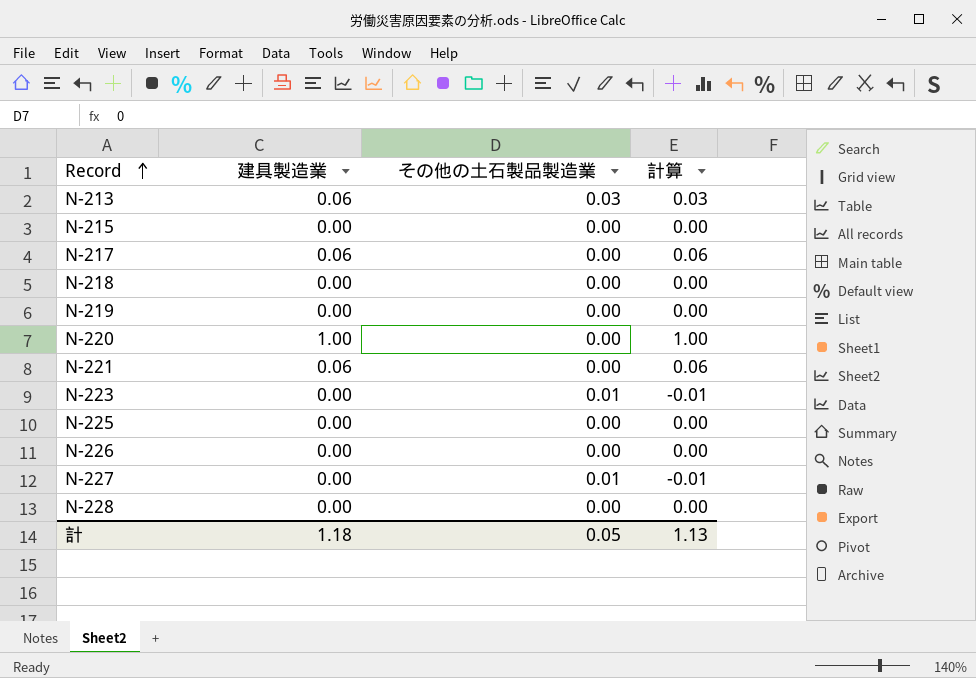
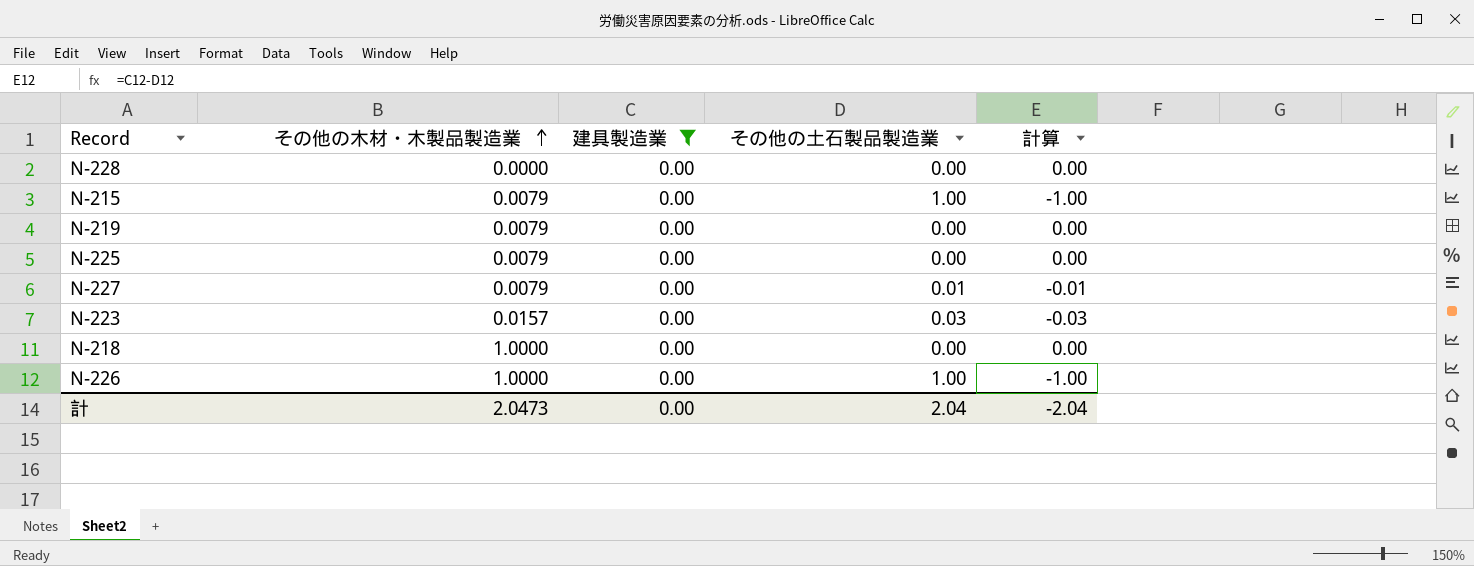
filter: none -> 建具製造業 = 0.00
row order: Record ascending -> その他の木材・木製品製造業 ascending
column その他の木材・木製品製造業 | position: none -> 2
N-215 | その他の土石製品製造業: 0.00 -> 1.00
N-215 | 計算: 0.00 -> -1.00
N-223 | その他の土石製品製造業: 0.01 -> 0.03
N-223 | 計算: -0.01 -> -0.03
N-226 | その他の土石製品製造業: 0.00 -> 1.00
N-226 | 計算: 0.00 -> -1.00
計 | 建具製造業: 1.18 -> 0.00
計 | その他の土石製品製造業: 0.05 -> 2.04
計 | 計算: 1.13 -> -2.04

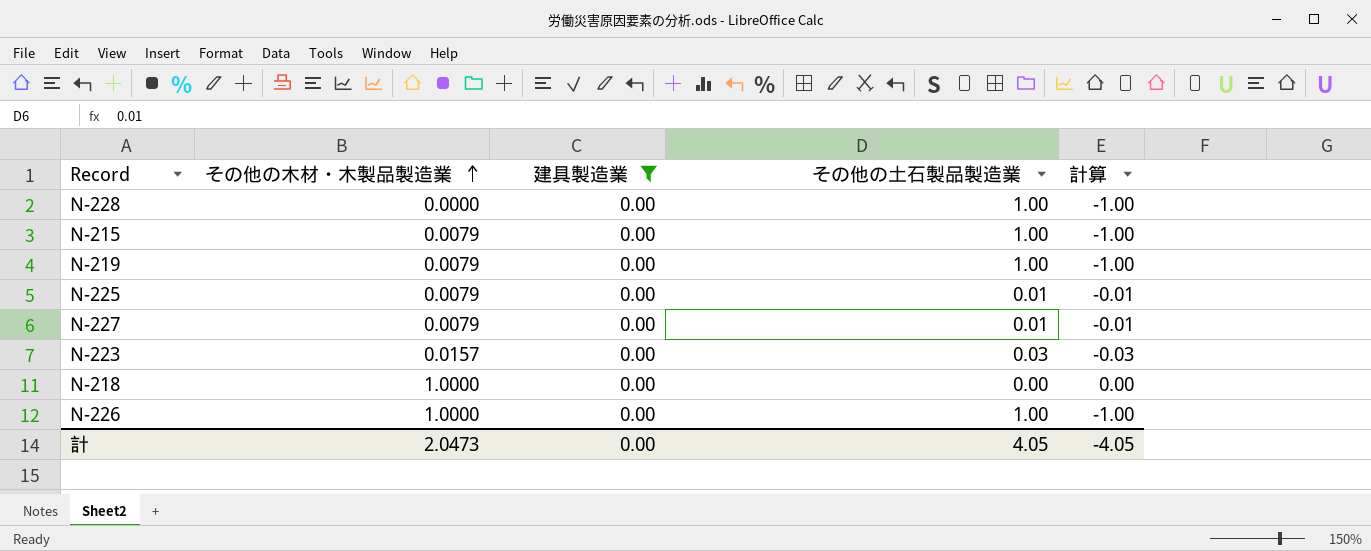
N-228 | その他の土石製品製造業: 0.00 -> 1.00
N-228 | 計算: 0.00 -> -1.00
N-219 | その他の土石製品製造業: 0.00 -> 1.00
N-219 | 計算: 0.00 -> -1.00
N-225 | その他の土石製品製造業: 0.00 -> 0.01
N-225 | 計算: 0.00 -> -0.01
計 | その他の土石製品製造業: 2.04 -> 4.05
計 | 計算: -2.04 -> -4.05

